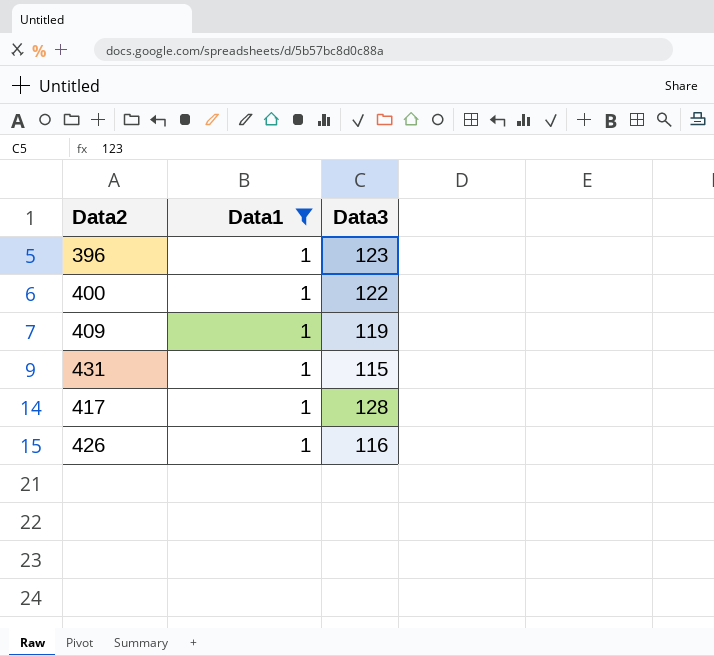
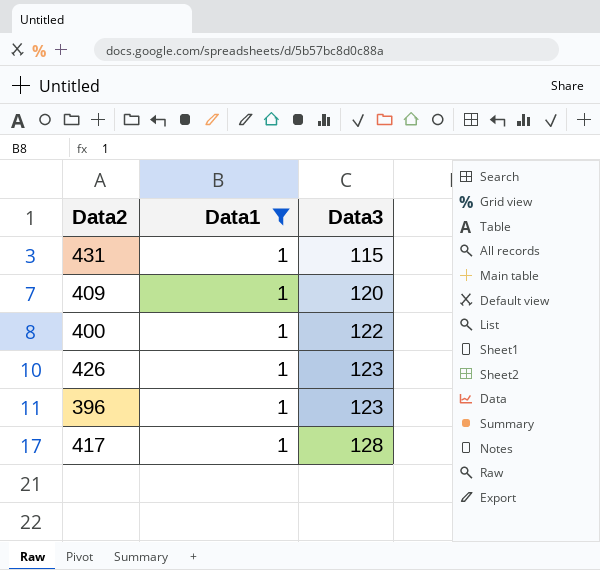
row order: none -> Data3 ascending
409 | Data3: 119 -> 120
426 | Data3: 116 -> 123

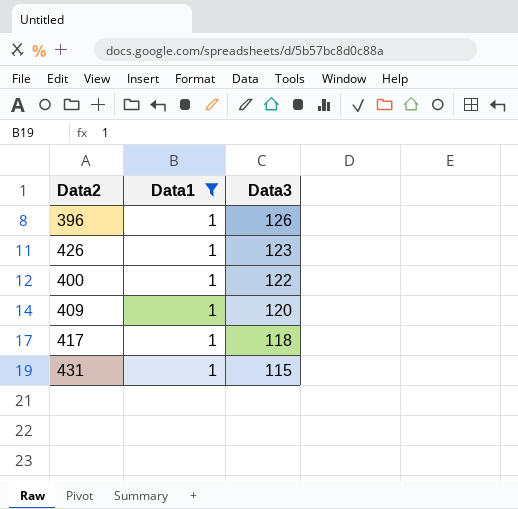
row order: Data3 ascending -> Data3 descending
396 | Data3: 123 -> 126
417 | Data3: 128 -> 118

